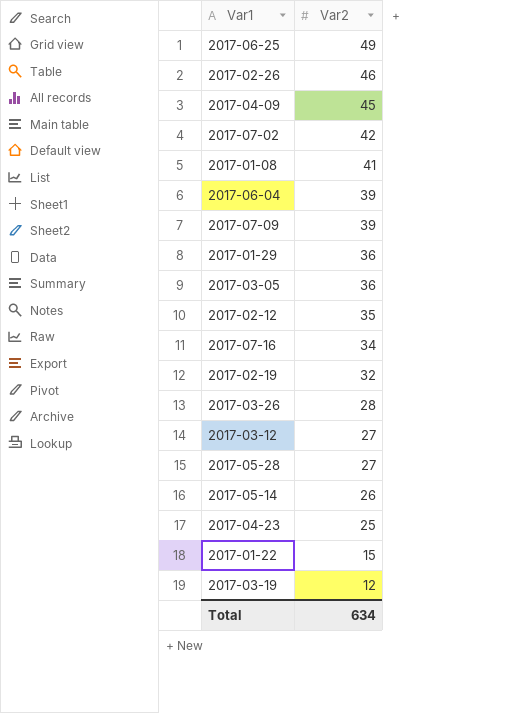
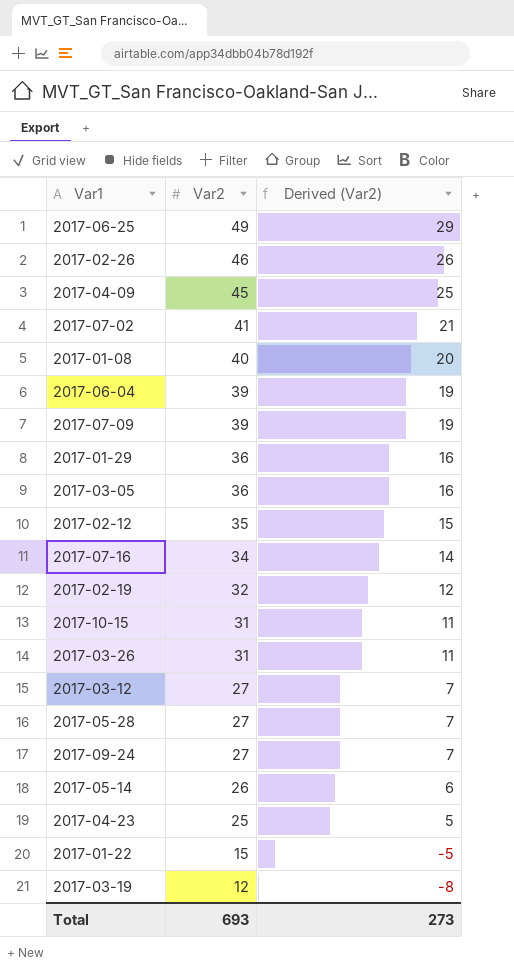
column Derived (Var2) | formula: none -> [Var2] - 20
2017-07-02 | Var2: 42 -> 41
2017-01-08 | Var2: 41 -> 40
row 2017-10-15: none -> 31 | 11
2017-03-26 | Var2: 28 -> 31
row 2017-09-24: none -> 27 | 7
Total | Var2: 634 -> 693

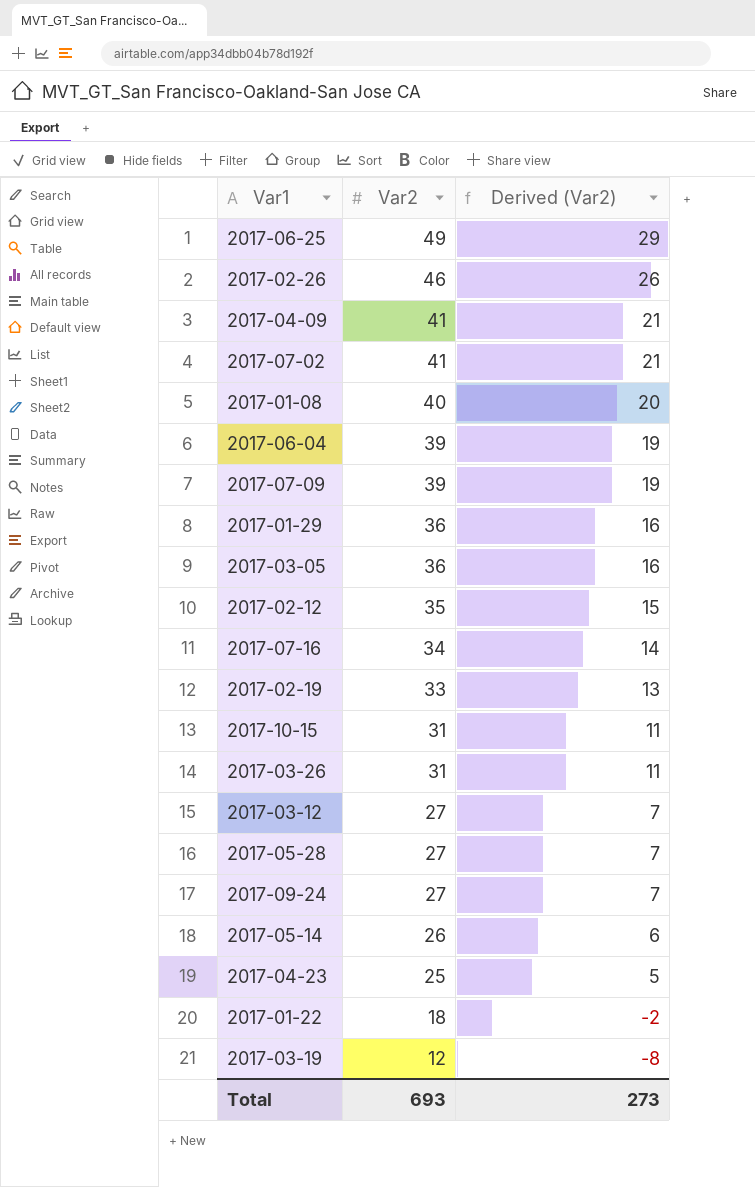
2017-04-09 | Var2: 45 -> 41
2017-04-09 | Derived (Var2): 25 -> 21
2017-02-19 | Var2: 32 -> 33
2017-02-19 | Derived (Var2): 12 -> 13
2017-01-22 | Var2: 15 -> 18
2017-01-22 | Derived (Var2): -5 -> -2

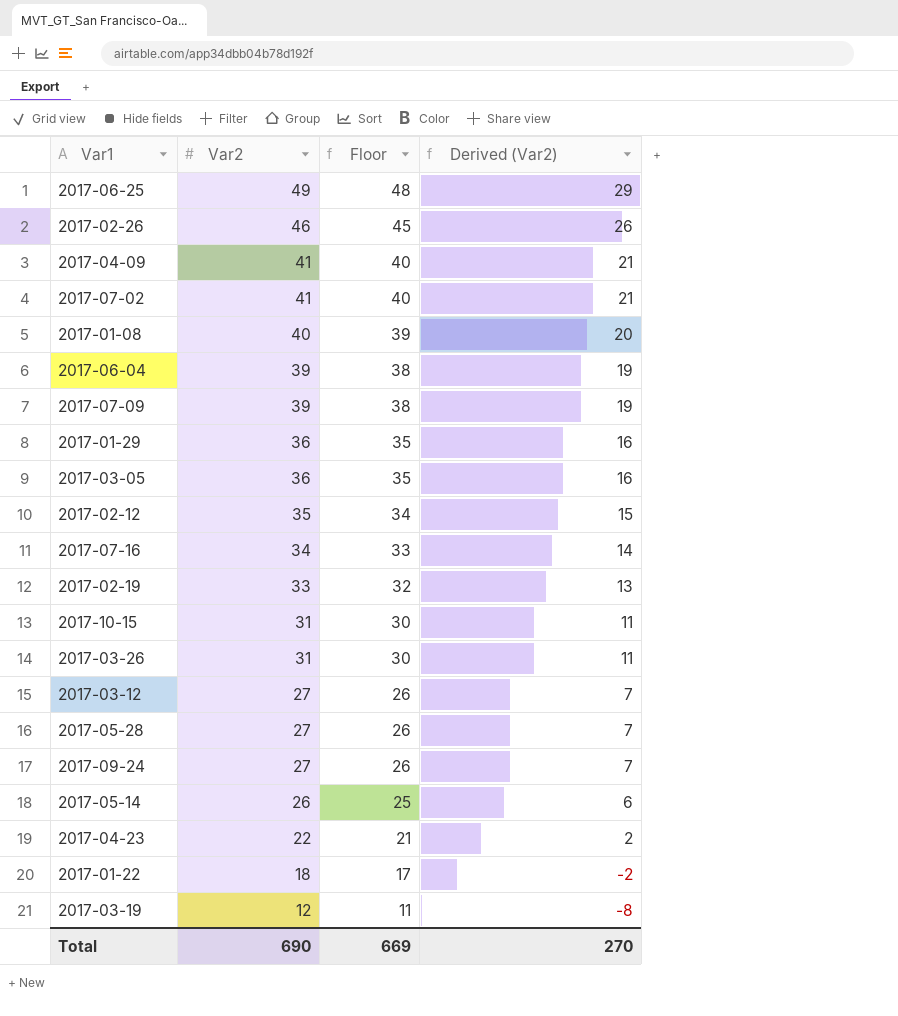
column Floor | formula: none -> [Var2] - 1
2017-04-23 | Var2: 25 -> 22
2017-04-23 | Derived (Var2): 5 -> 2
Total | Var2: 693 -> 690
Total | Derived (Var2): 273 -> 270

